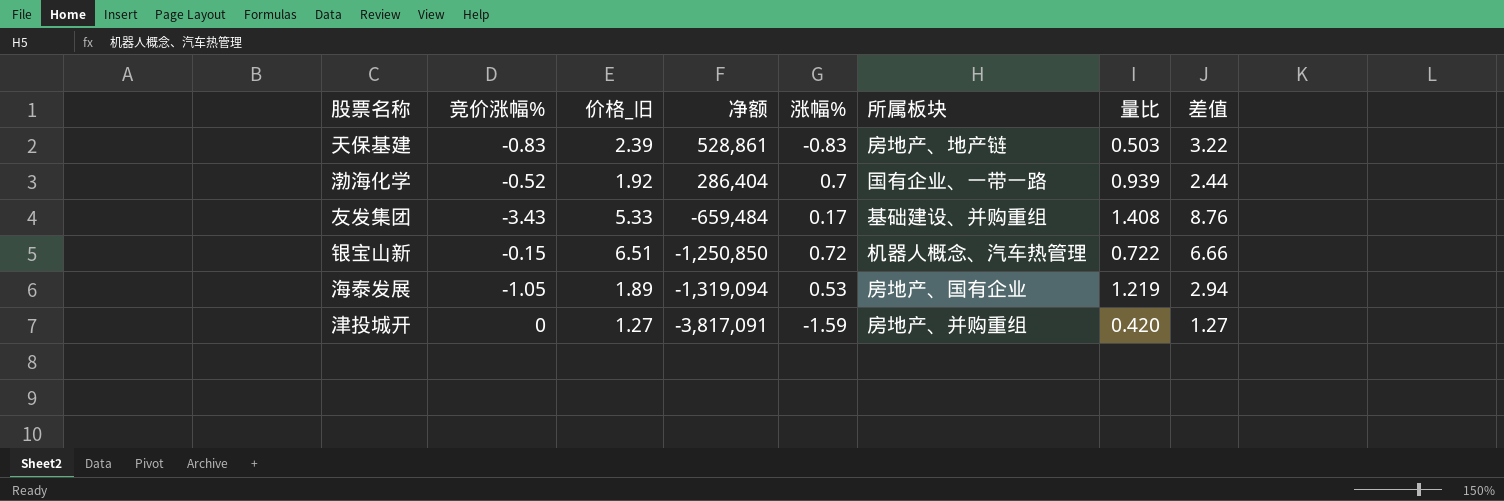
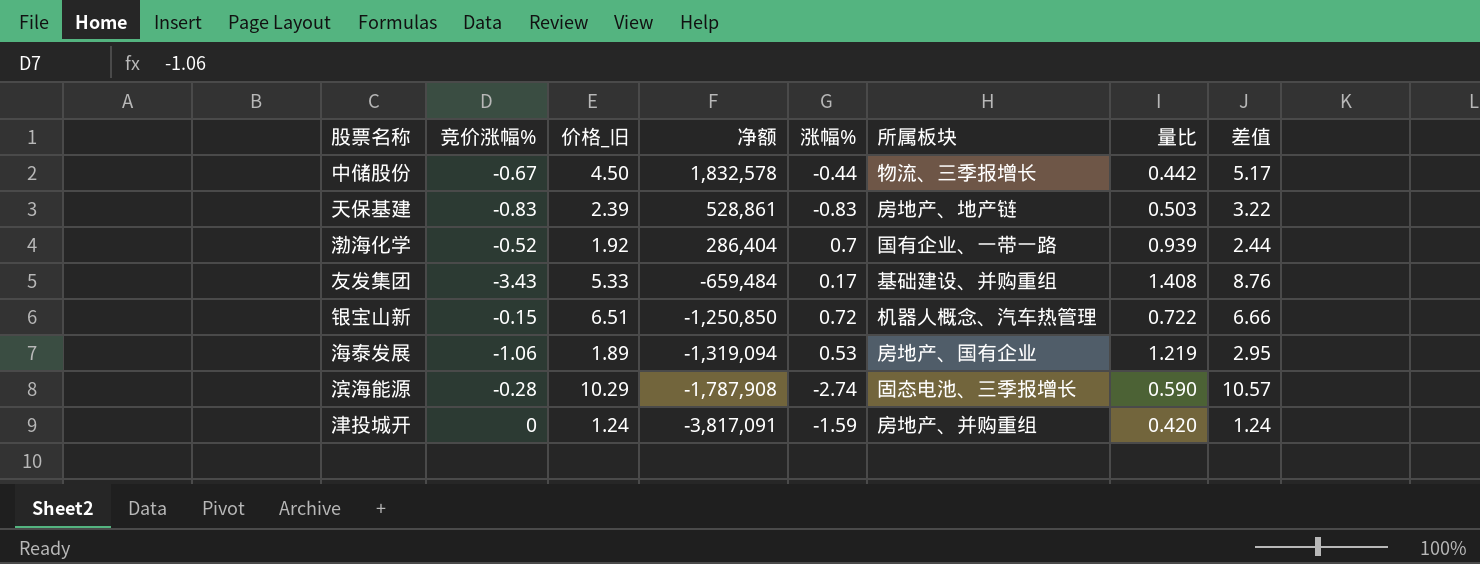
row 中储股份: none -> -0.67 | 4.50 | 1,832,578 | -0.44 | 物流、三季报增长 | 0.442 | 5.17
海泰发展 | 竞价涨幅%: -1.05 -> -1.06
海泰发展 | 差值: 2.94 -> 2.95
row 滨海能源: none -> -0.28 | 10.29 | -1,787,908 | -2.74 | 固态电池、三季报增长 | 0.590 | 10.57
津投城开 | 价格_旧: 1.27 -> 1.24
津投城开 | 差值: 1.27 -> 1.24

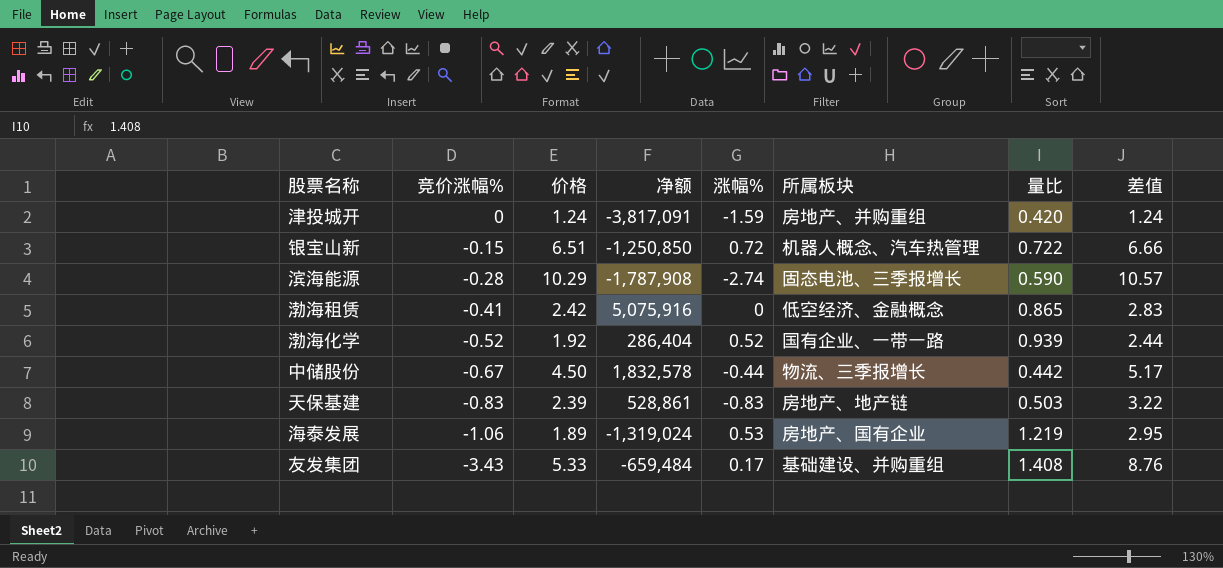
row order: 净额 descending -> 竞价涨幅% descending
column name: 价格_旧 -> 价格
row 渤海租赁: none -> -0.41 | 2.42 | 5,075,916 | 0 | 低空经济、金融概念 | 0.865 | 2.83
渤海化学 | 涨幅%: 0.7 -> 0.52
海泰发展 | 净额: -1,319,094 -> -1,319,024

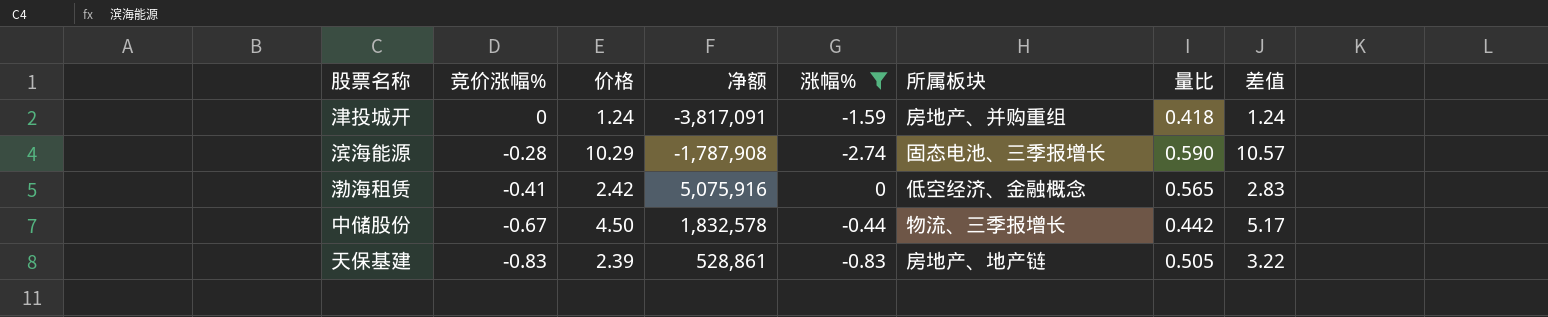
filter: none -> 涨幅% <= 0
津投城开 | 量比: 0.420 -> 0.418
渤海租赁 | 量比: 0.865 -> 0.565
天保基建 | 量比: 0.503 -> 0.505

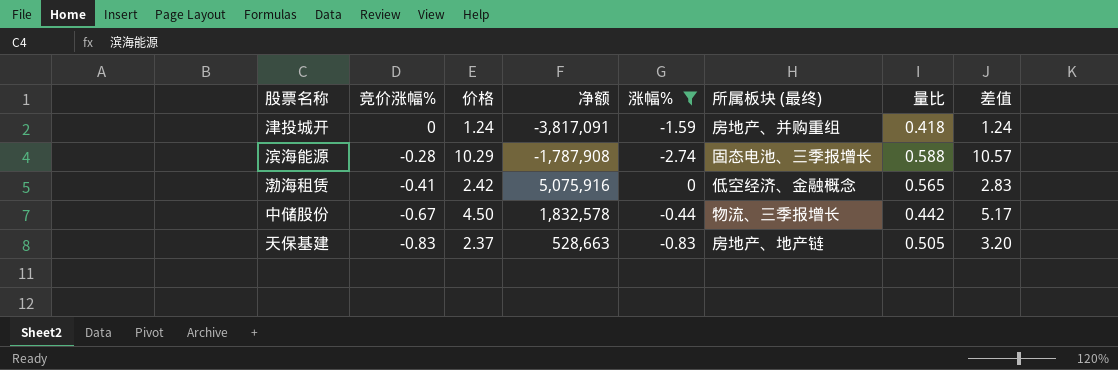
column name: 所属板块 -> 所属板块 (最终)
滨海能源 | 量比: 0.590 -> 0.588
天保基建 | 价格: 2.39 -> 2.37
天保基建 | 净额: 528,861 -> 528,663
天保基建 | 差值: 3.22 -> 3.20

